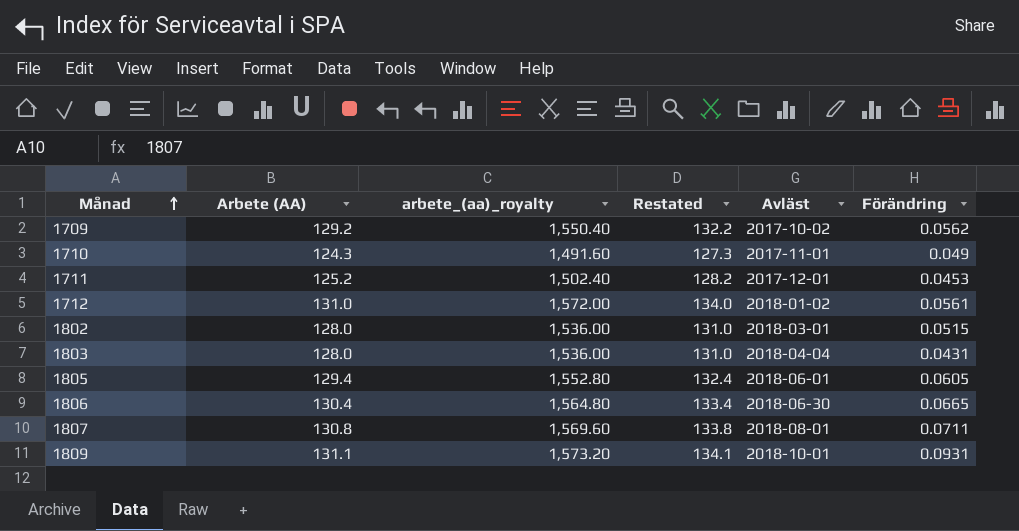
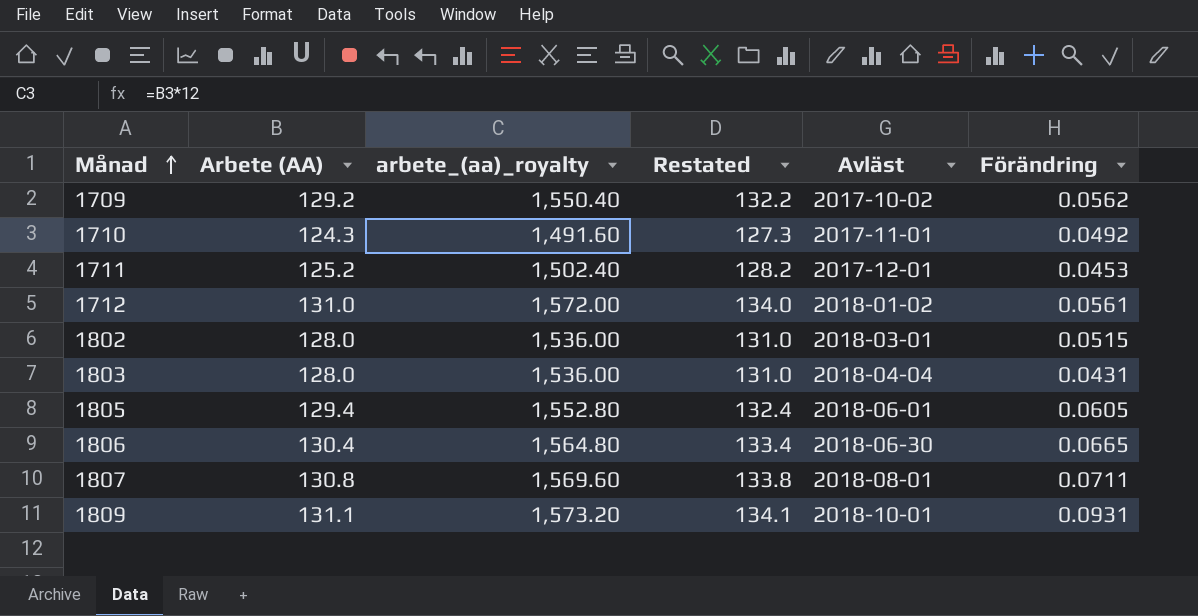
1710 | Förändring: 0.049 -> 0.0492

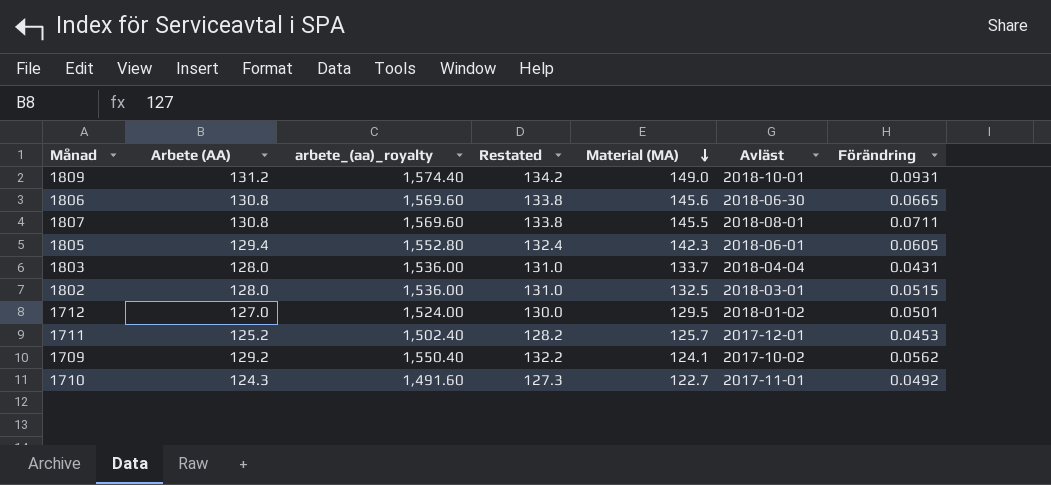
row order: Månad ascending -> Material (MA) descending
column Material (MA) | position: none -> 5
1809 | Arbete (AA): 131.1 -> 131.2
1809 | arbete_(aa)_royalty: 1,573.20 -> 1,574.40
1809 | Restated: 134.1 -> 134.2
1806 | Arbete (AA): 130.4 -> 130.8
1806 | arbete_(aa)_royalty: 1,564.80 -> 1,569.60
1806 | Restated: 133.4 -> 133.8
1712 | Arbete (AA): 131.0 -> 127.0
1712 | arbete_(aa)_royalty: 1,572.00 -> 1,524.00
1712 | Restated: 134.0 -> 130.0
1712 | Förändring: 0.0561 -> 0.0501

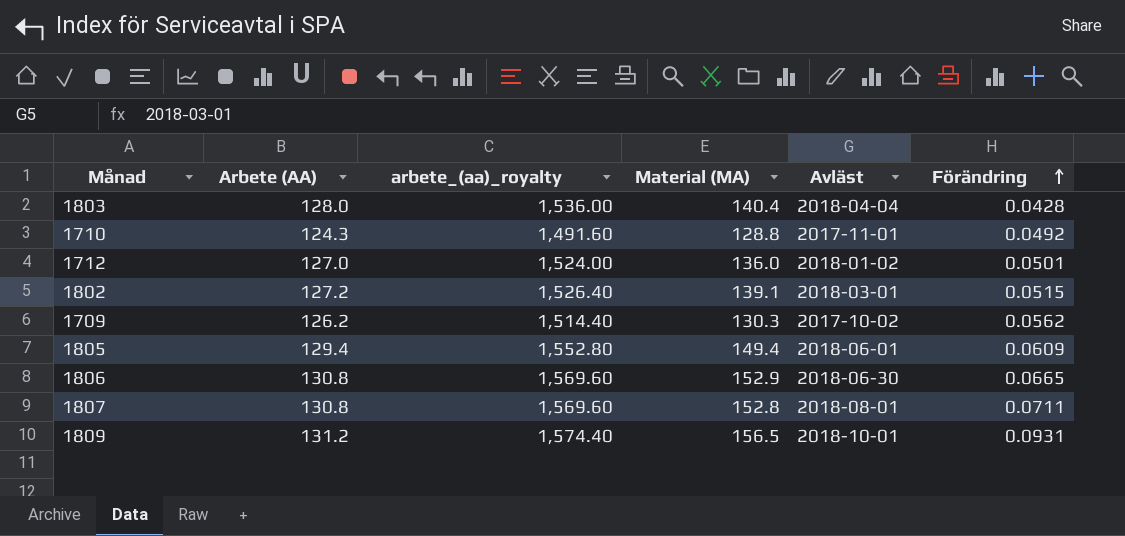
row order: Material (MA) descending -> Förändring ascending
column Restated | formula: [Arbete (AA)] + 3 -> none
row 1711: 125.2 | 1,502.40 | 128.2 | 125.7 | 2017-12-01 | 0.0453 -> none
1803 | Material (MA): 133.7 -> 140.4
1803 | Förändring: 0.0431 -> 0.0428
1710 | Material (MA): 122.7 -> 128.8
1712 | Material (MA): 129.5 -> 136.0
1802 | Arbete (AA): 128.0 -> 127.2
1802 | arbete_(aa)_royalty: 1,536.00 -> 1,526.40
1802 | Material (MA): 132.5 -> 139.1
1709 | Arbete (AA): 129.2 -> 126.2
1709 | arbete_(aa)_royalty: 1,550.40 -> 1,514.40
1709 | Material (MA): 124.1 -> 130.3
1805 | Material (MA): 142.3 -> 149.4
1805 | Förändring: 0.0605 -> 0.0609
1806 | Material (MA): 145.6 -> 152.9
1807 | Material (MA): 145.5 -> 152.8
1809 | Material (MA): 149.0 -> 156.5

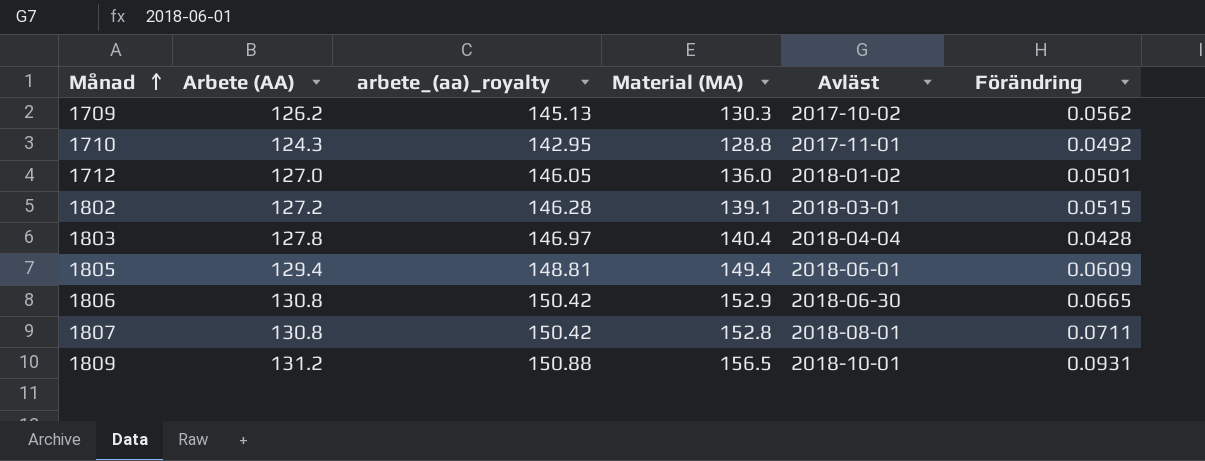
row order: Förändring ascending -> Månad ascending
column arbete_(aa)_royalty | formula: [Arbete (AA)] * 12 -> [Arbete (AA)] * 1.15
1803 | Arbete (AA): 128.0 -> 127.8

